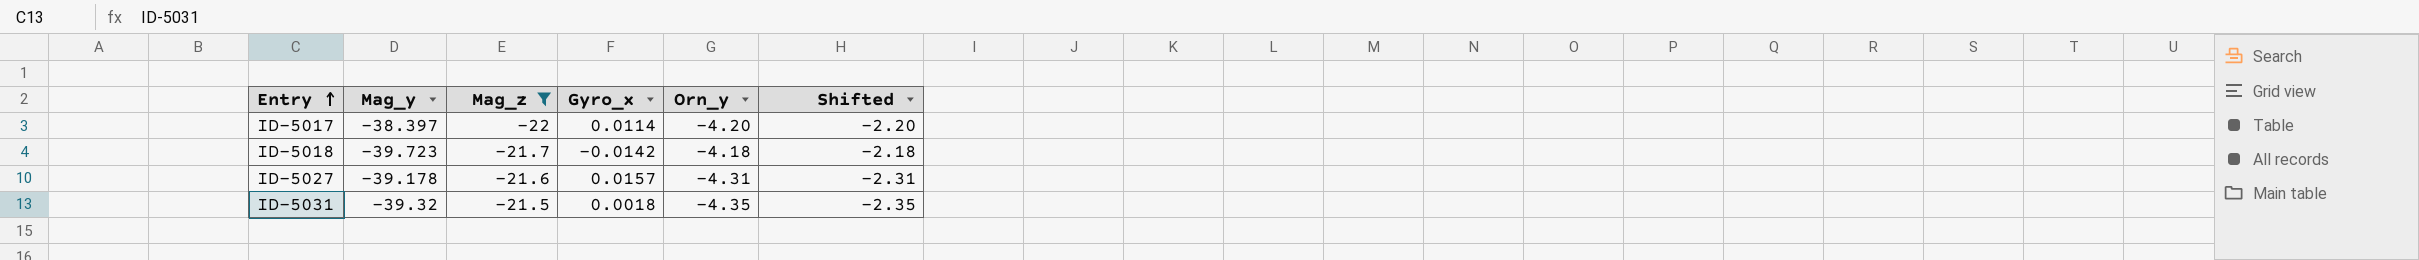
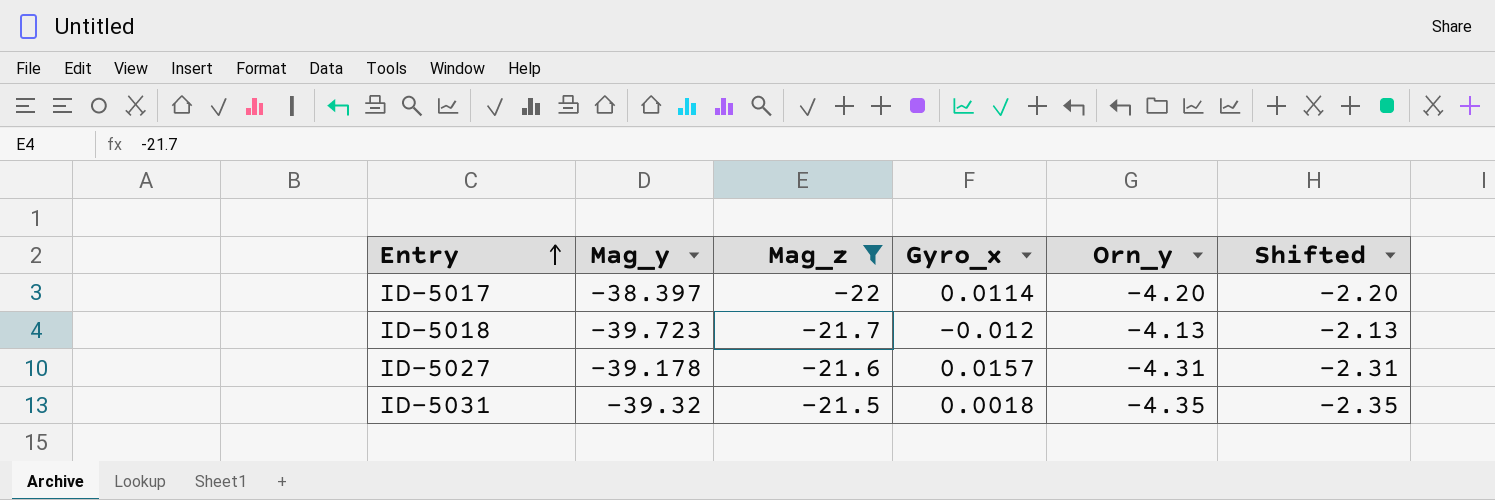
ID-5018 | Gyro_x: -0.0142 -> -0.012
ID-5018 | Orn_y: -4.18 -> -4.13
ID-5018 | Shifted: -2.18 -> -2.13

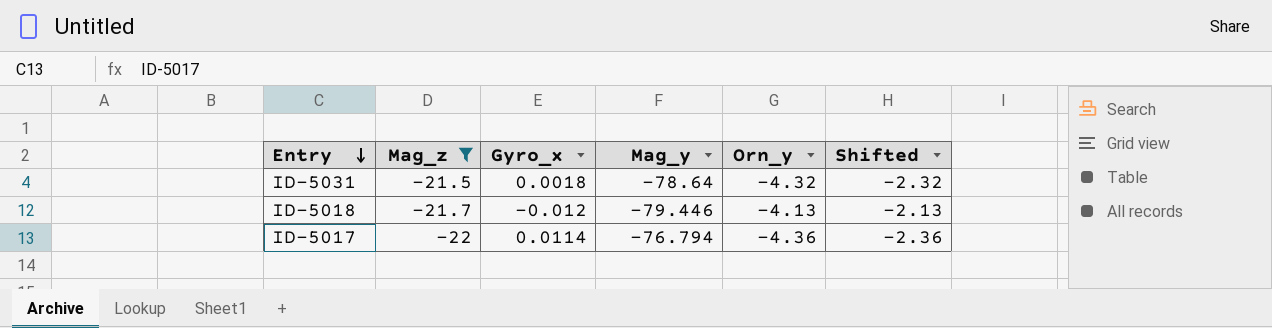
row order: Entry ascending -> Entry descending
column Mag_y | position: 2 -> 4
row ID-5027: -39.178 | -21.6 | 0.0157 | -4.31 | -2.31 -> none
ID-5031 | Mag_y: -39.32 -> -78.64
ID-5031 | Orn_y: -4.35 -> -4.32
ID-5031 | Shifted: -2.35 -> -2.32
ID-5018 | Mag_y: -39.723 -> -79.446
ID-5017 | Mag_y: -38.397 -> -76.794
ID-5017 | Orn_y: -4.20 -> -4.36
ID-5017 | Shifted: -2.20 -> -2.36

